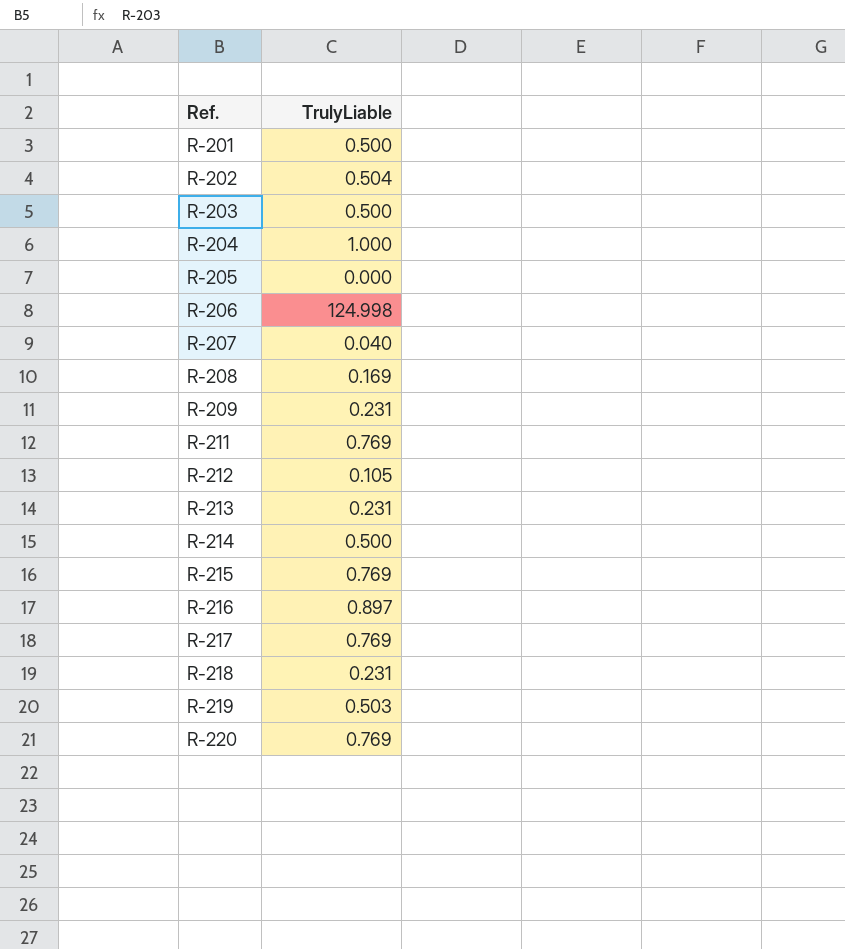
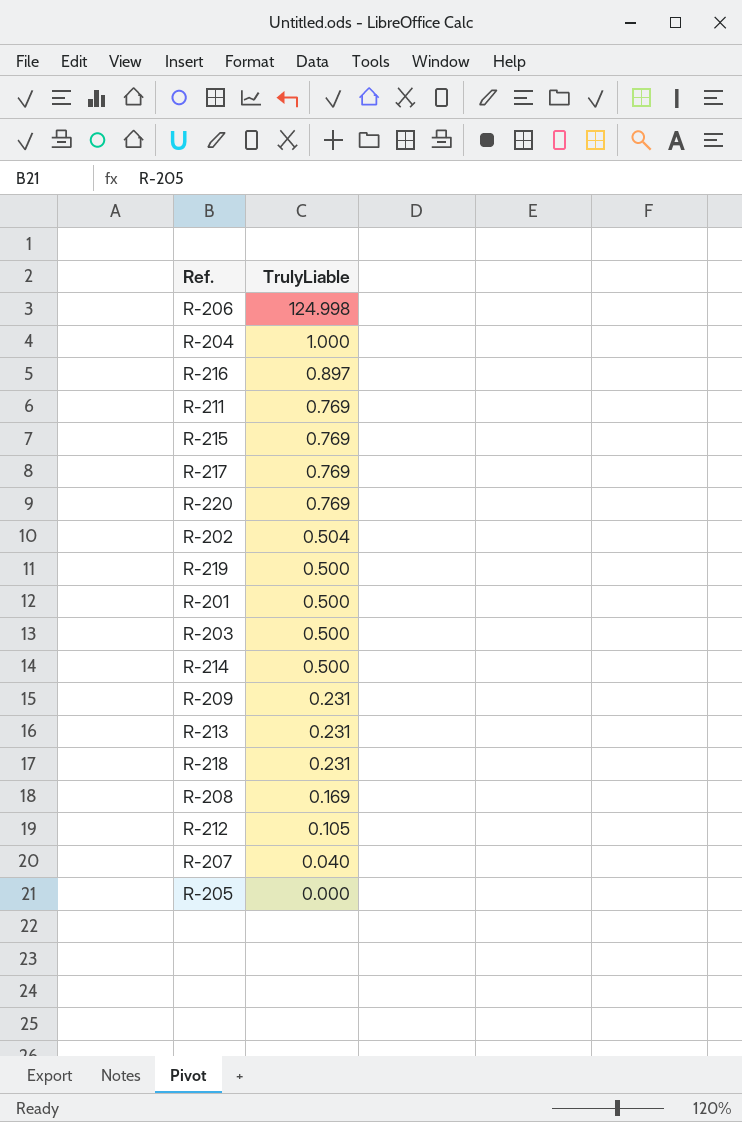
row order: Ref. ascending -> TrulyLiable descending
R-219 | TrulyLiable: 0.503 -> 0.500

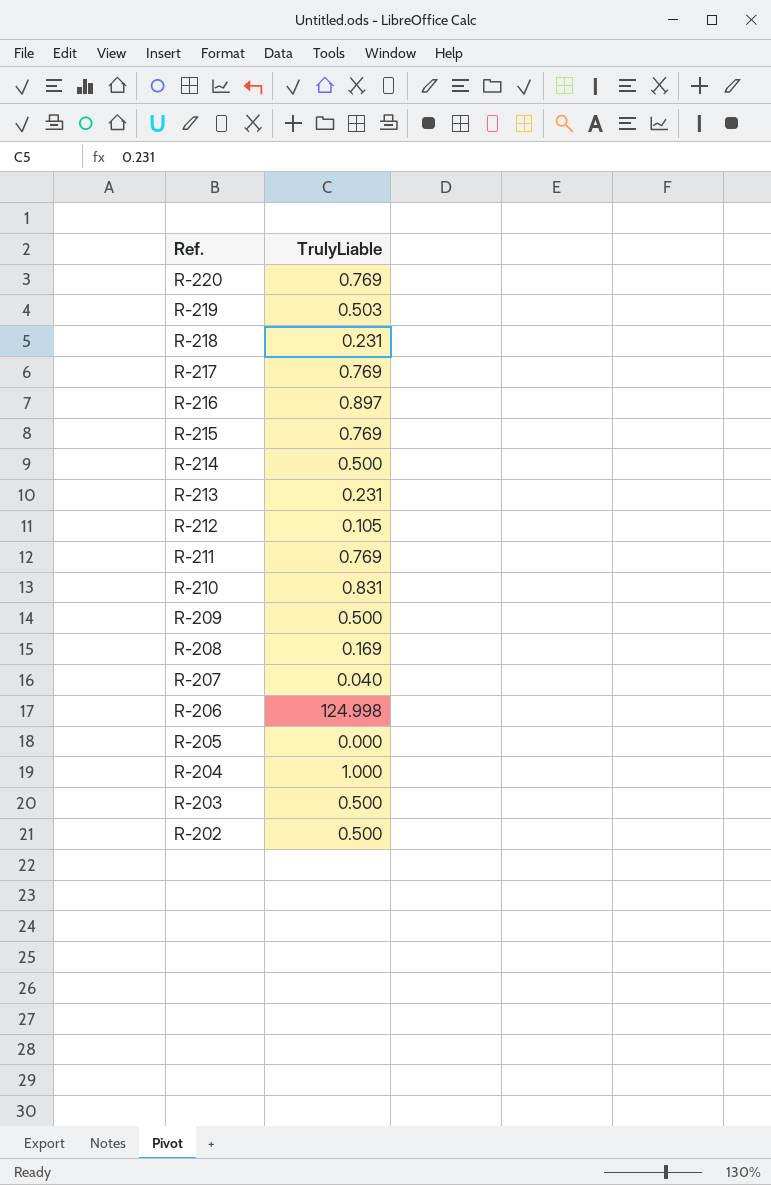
row order: TrulyLiable descending -> Ref. descending
row R-201: 0.500 -> none
R-219 | TrulyLiable: 0.500 -> 0.503
row R-210: none -> 0.831
R-209 | TrulyLiable: 0.231 -> 0.500
R-202 | TrulyLiable: 0.504 -> 0.500

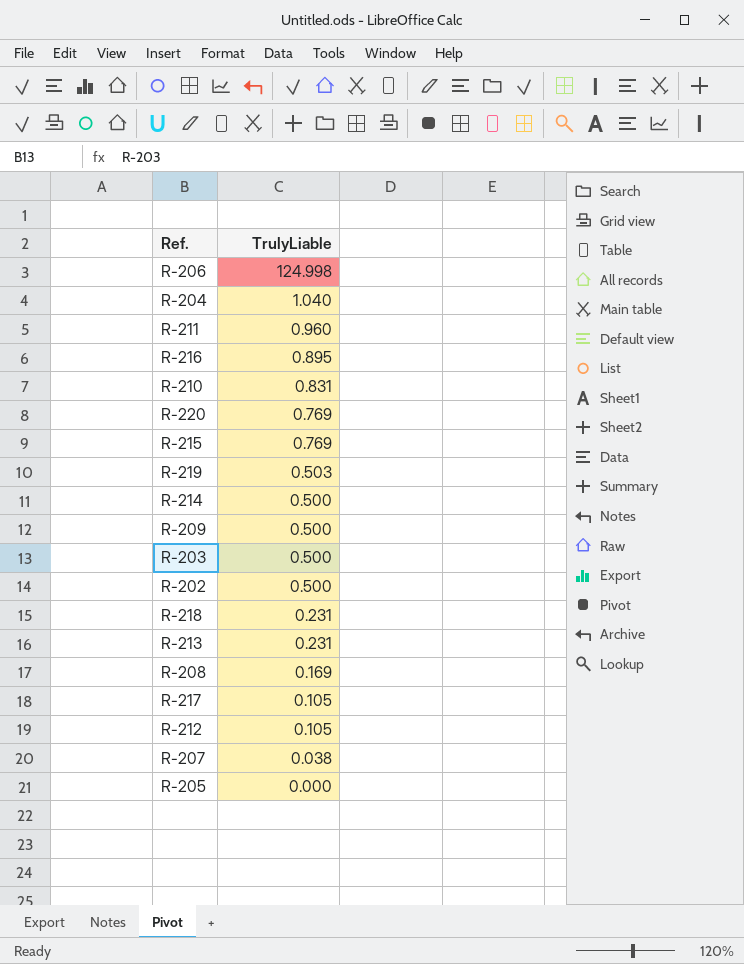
row order: Ref. descending -> TrulyLiable descending
R-204 | TrulyLiable: 1.000 -> 1.040
R-211 | TrulyLiable: 0.769 -> 0.960
R-216 | TrulyLiable: 0.897 -> 0.895
R-217 | TrulyLiable: 0.769 -> 0.105
R-207 | TrulyLiable: 0.040 -> 0.038

